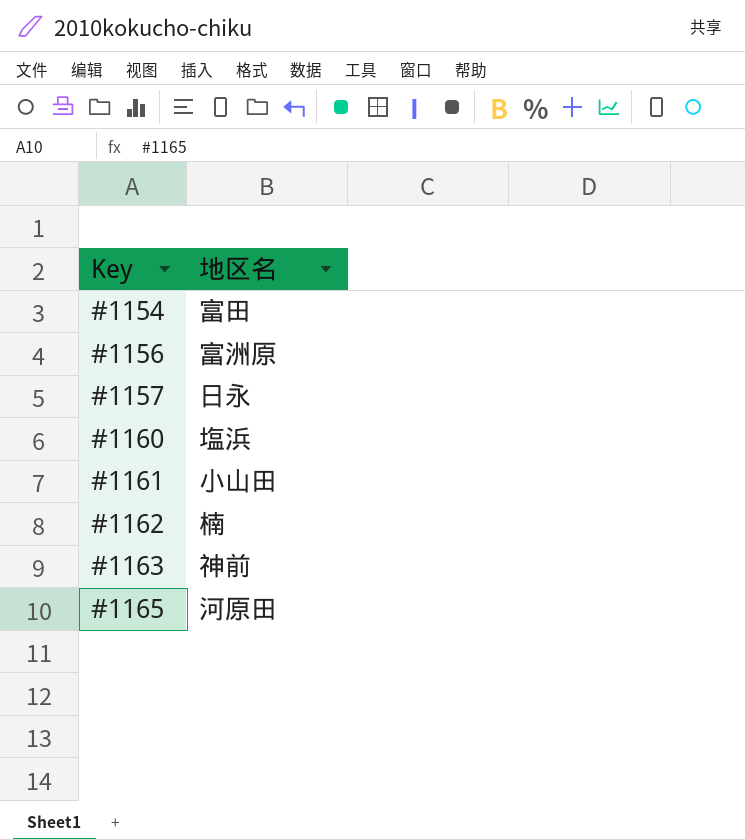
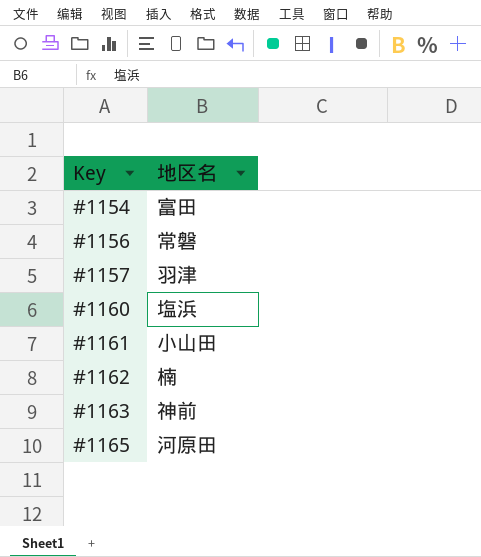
#1156 | 地区名: 富洲原 -> 常磐
#1157 | 地区名: 日永 -> 羽津

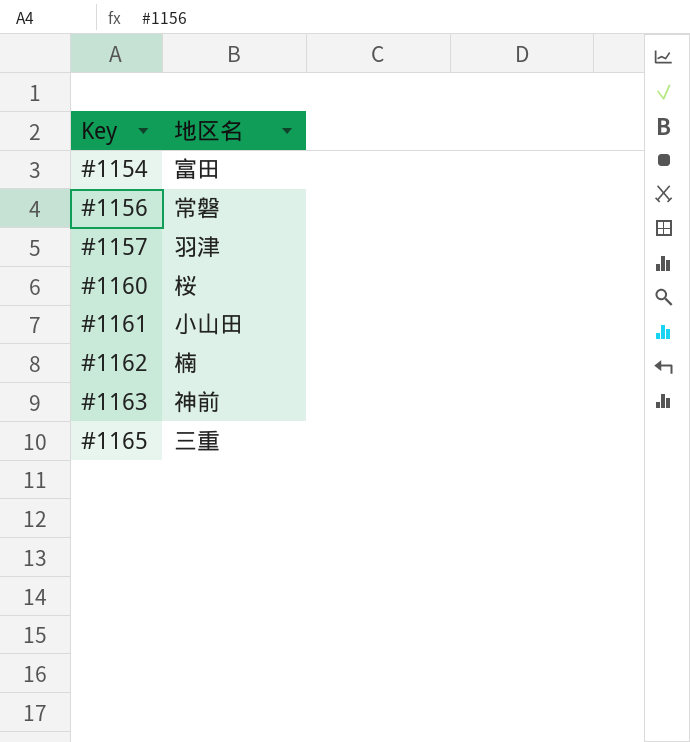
#1160 | 地区名: 塩浜 -> 桜
#1165 | 地区名: 河原田 -> 三重

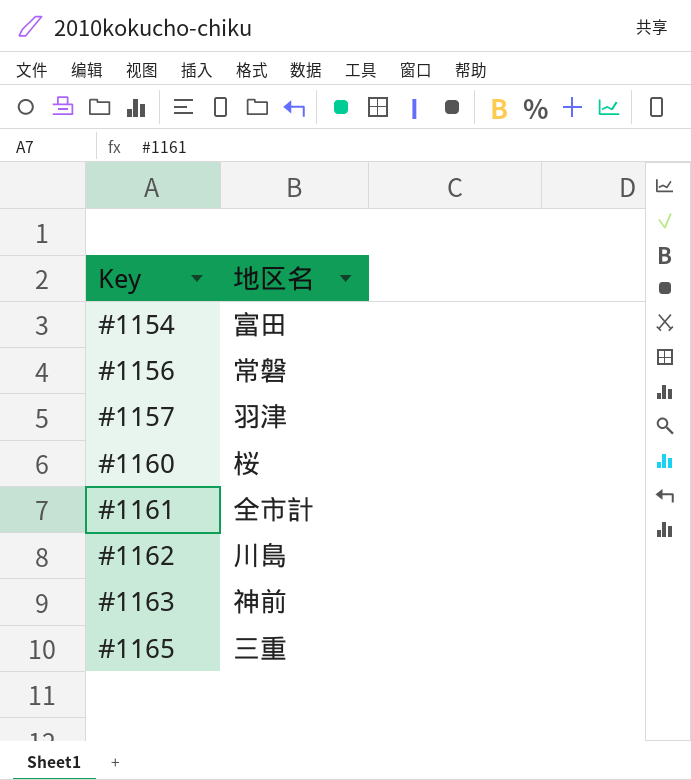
#1161 | 地区名: 小山田 -> 全市計
#1162 | 地区名: 楠 -> 川島

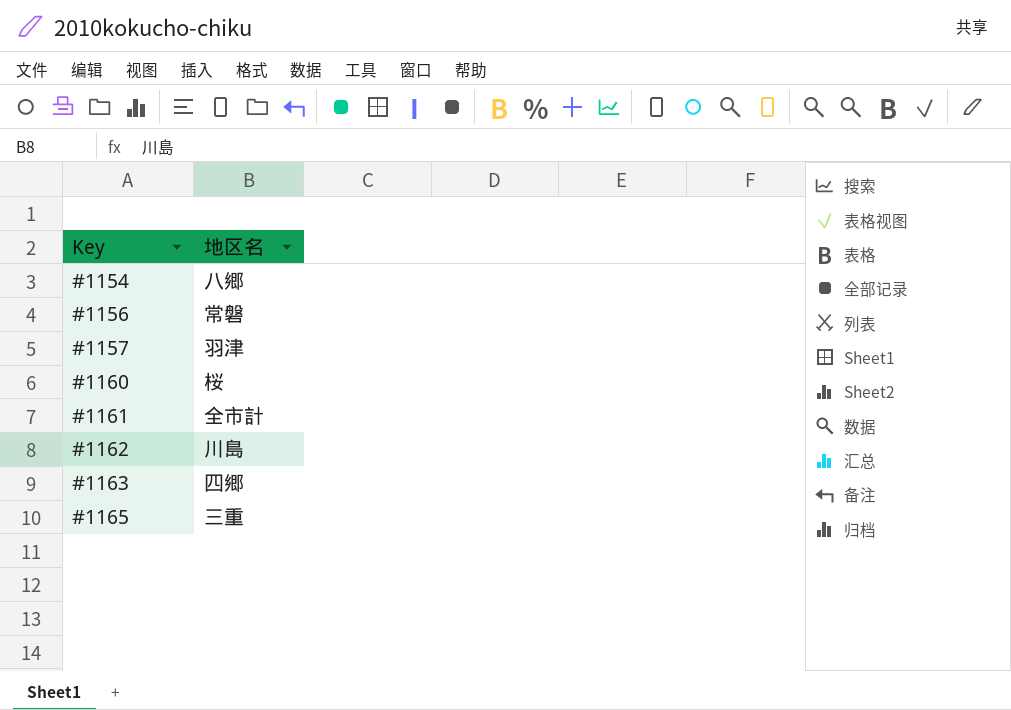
#1154 | 地区名: 富田 -> 八郷
#1163 | 地区名: 神前 -> 四郷

